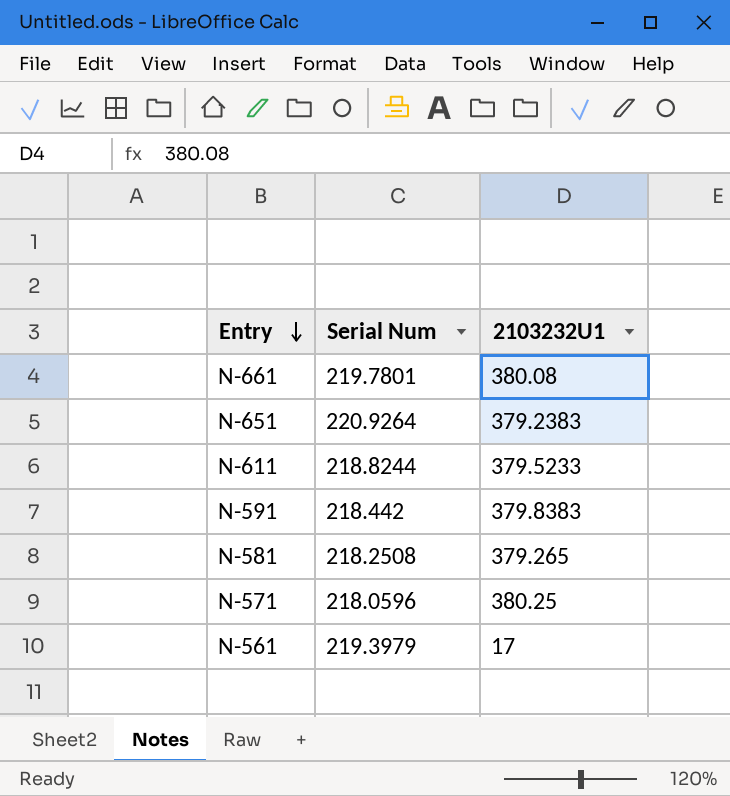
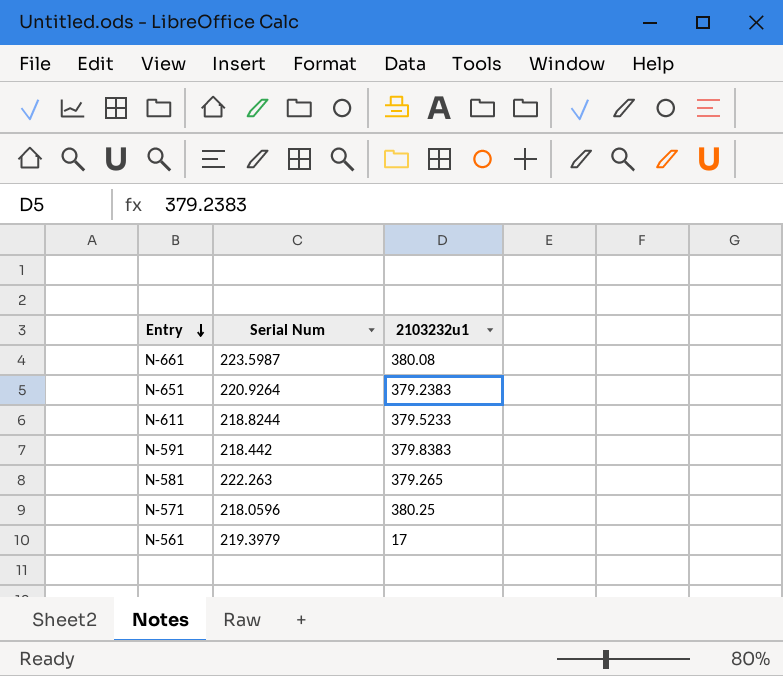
column name: 2103232U1 -> 2103232u1
N-661 | Serial Num: 219.7801 -> 223.5987
N-581 | Serial Num: 218.2508 -> 222.263

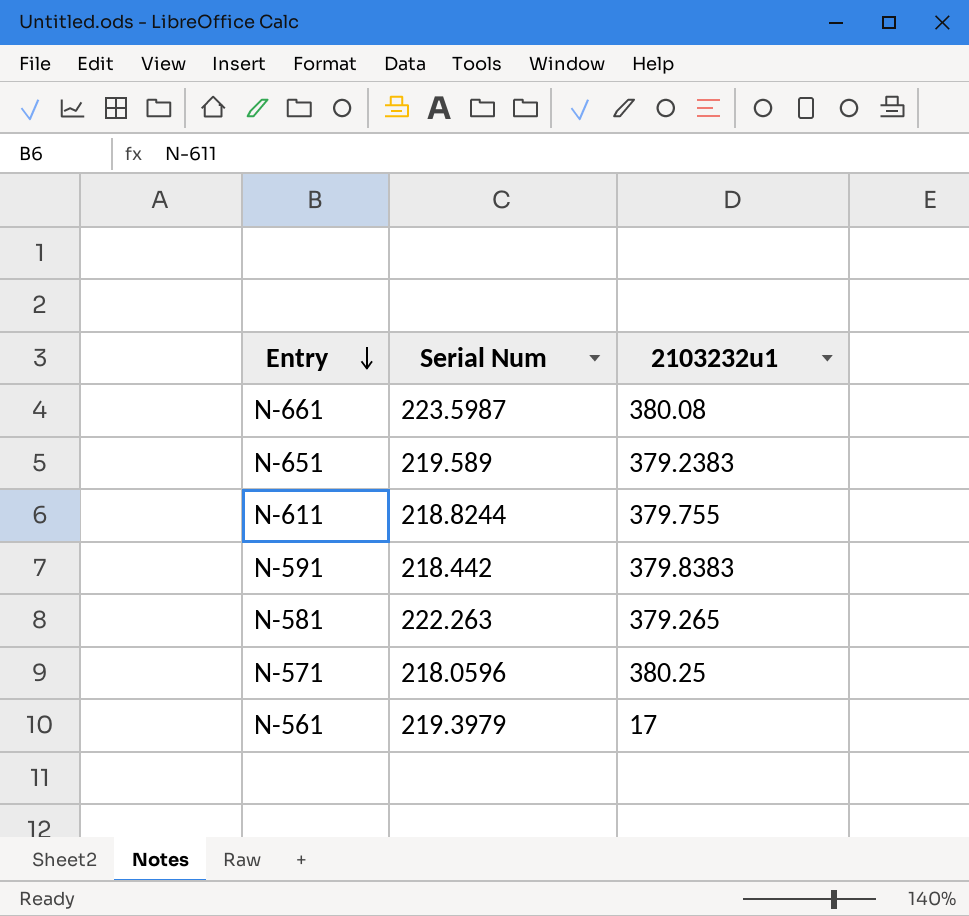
N-651 | Serial Num: 220.9264 -> 219.589
N-611 | 2103232u1: 379.5233 -> 379.755

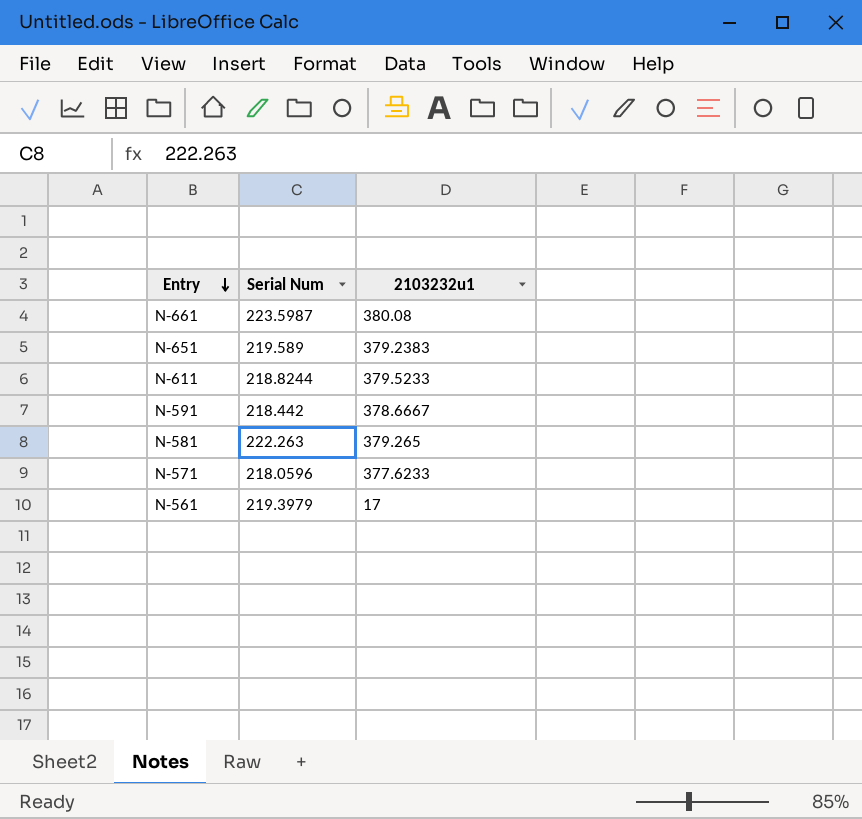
N-611 | 2103232u1: 379.755 -> 379.5233
N-591 | 2103232u1: 379.8383 -> 378.6667
N-571 | 2103232u1: 380.25 -> 377.6233

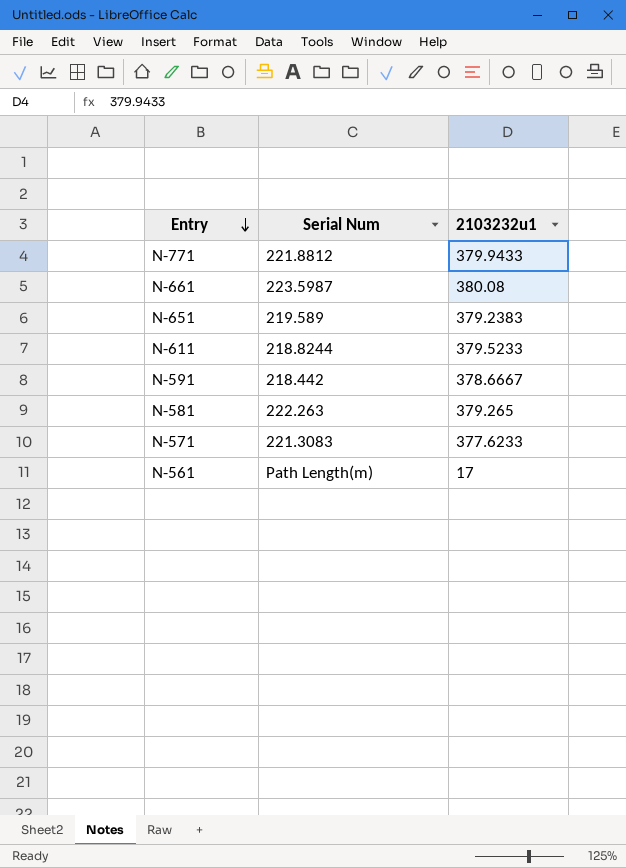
row N-771: none -> 221.8812 | 379.9433
N-571 | Serial Num: 218.0596 -> 221.3083
N-561 | Serial Num: 219.3979 -> Path Length(m)

